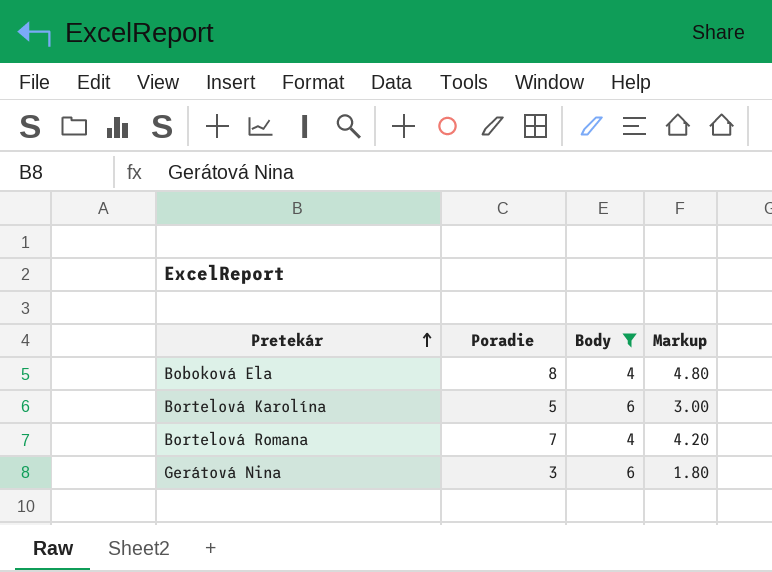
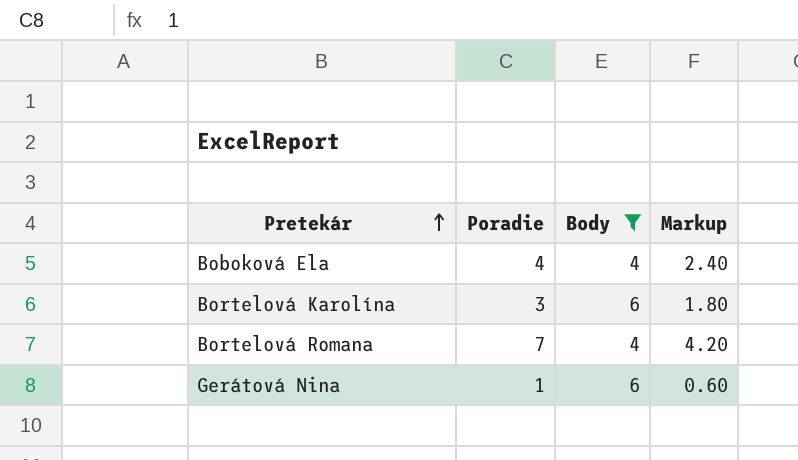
Boboková Ela | Poradie: 8 -> 4
Boboková Ela | Markup: 4.80 -> 2.40
Bortelová Karolína | Poradie: 5 -> 3
Bortelová Karolína | Markup: 3.00 -> 1.80
Gerátová Nina | Poradie: 3 -> 1
Gerátová Nina | Markup: 1.80 -> 0.60

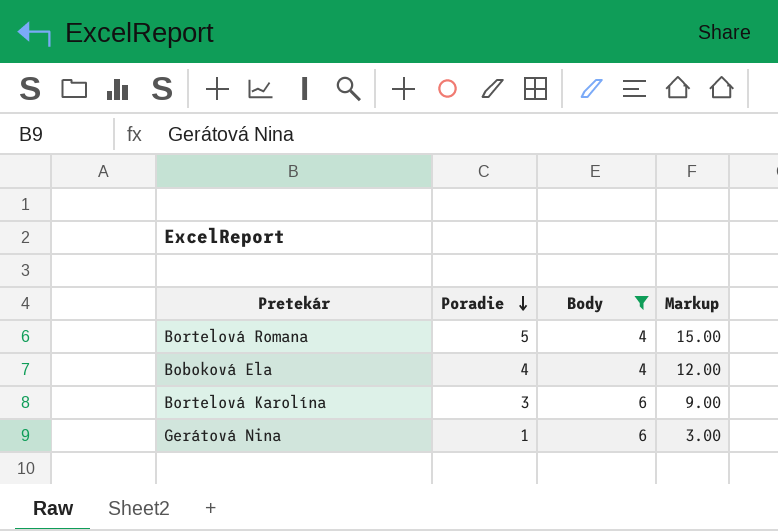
row order: Pretekár ascending -> Poradie descending
column Markup | formula: [Poradie] * 0.6 -> [Poradie] * 3
Bortelová Romana | Poradie: 7 -> 5

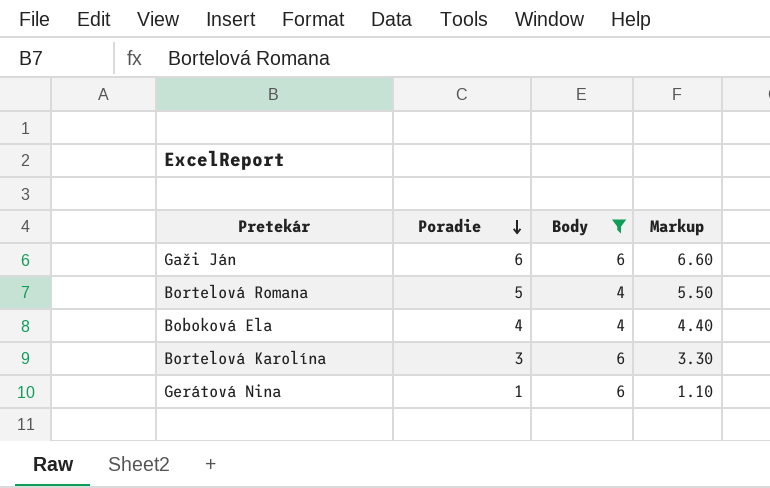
column Markup | formula: [Poradie] * 3 -> [Poradie] * 1.1
row Gaži Ján: none -> 6 | 6 | 6.60

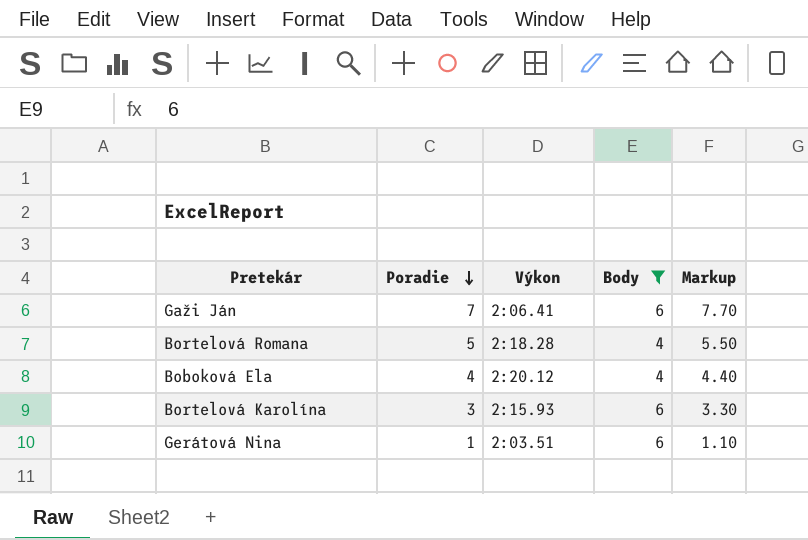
column Výkon | position: none -> 3
Gaži Ján | Poradie: 6 -> 7
Gaži Ján | Markup: 6.60 -> 7.70

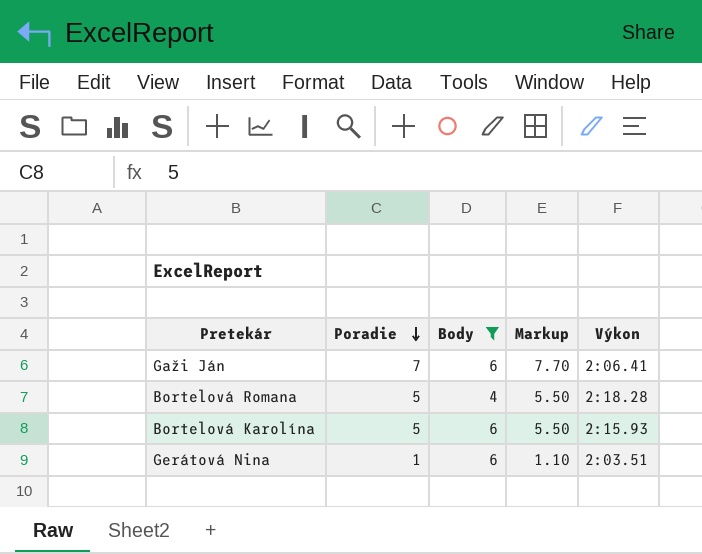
column Výkon | position: 3 -> 5
row Boboková Ela: 4 | 2:20.12 | 4 | 4.40 -> none
Bortelová Karolína | Poradie: 3 -> 5
Bortelová Karolína | Markup: 3.30 -> 5.50

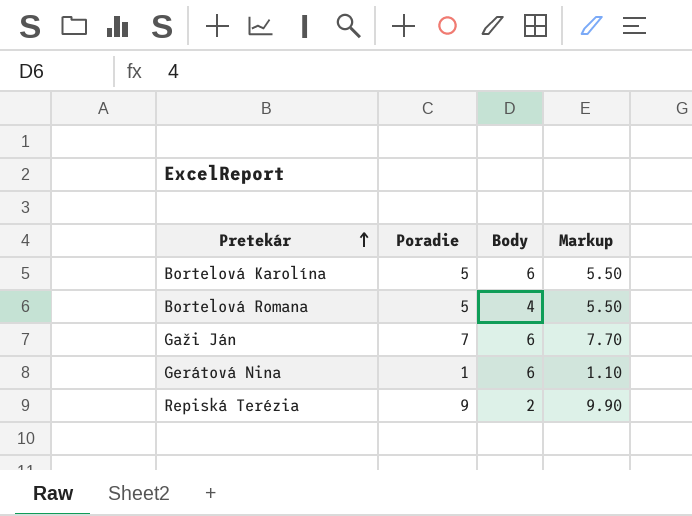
filter: Body != 2 -> none
row order: Poradie descending -> Pretekár ascending
column Výkon | position: 5 -> none

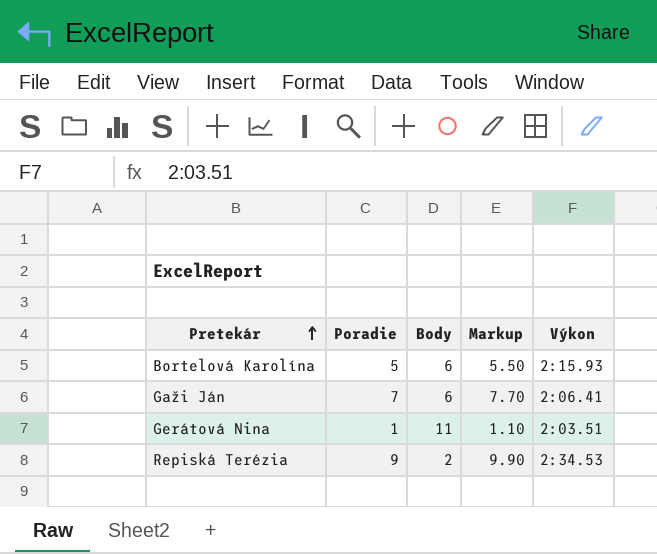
column Výkon | position: none -> 5
row Bortelová Romana: 5 | 4 | 5.50 -> none
Gerátová Nina | Body: 6 -> 11

